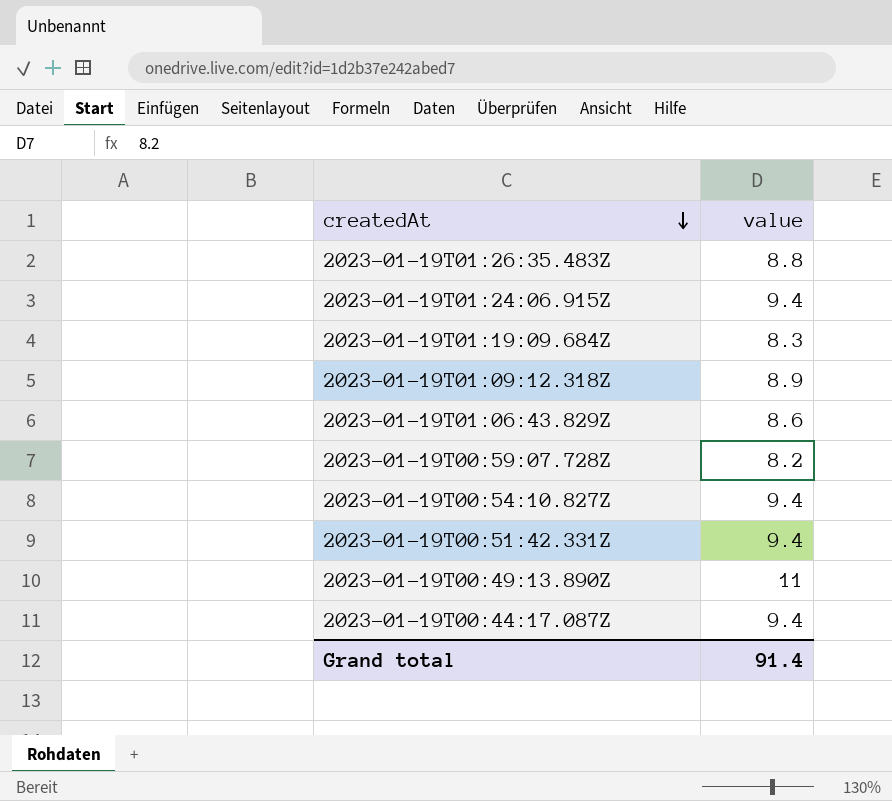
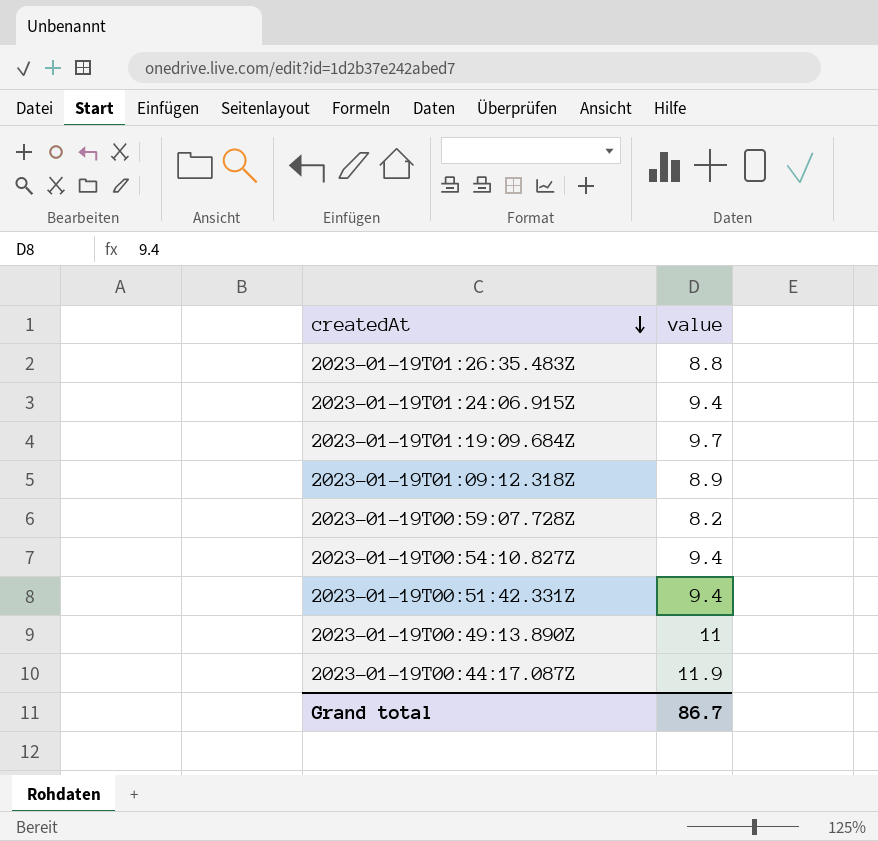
row 2023-01-19T01:06:43.829Z: 8.6 -> none
2023-01-19T01:19:09.684Z | value: 8.3 -> 9.7
2023-01-19T00:44:17.087Z | value: 9.4 -> 11.9
Grand total | value: 91.4 -> 86.7

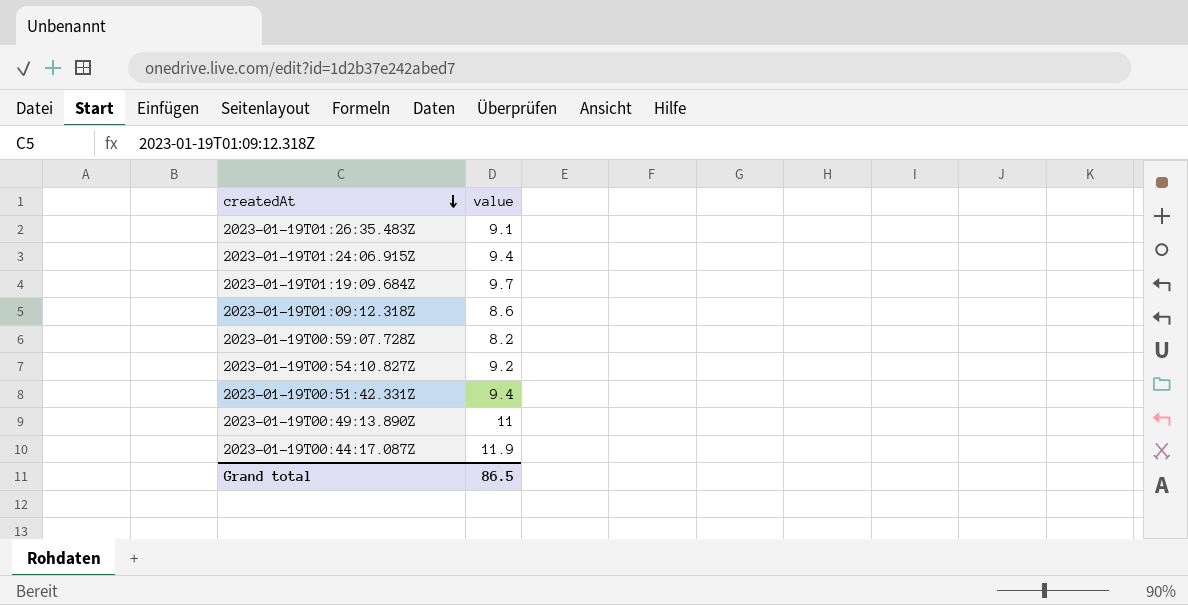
2023-01-19T01:26:35.483Z | value: 8.8 -> 9.1
2023-01-19T01:09:12.318Z | value: 8.9 -> 8.6
2023-01-19T00:54:10.827Z | value: 9.4 -> 9.2
Grand total | value: 86.7 -> 86.5

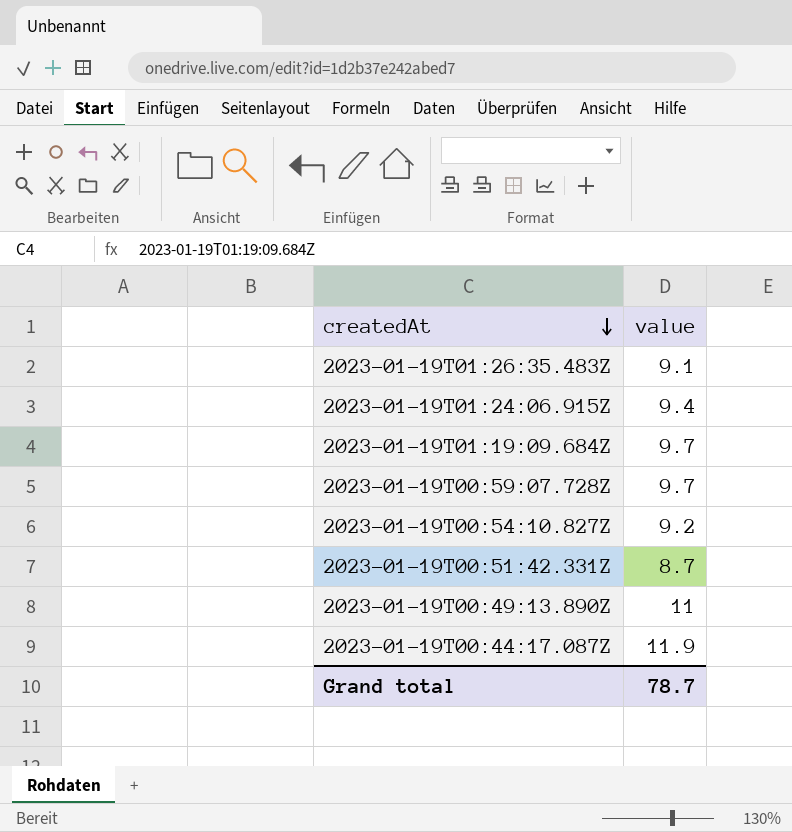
row 2023-01-19T01:09:12.318Z: 8.6 -> none
2023-01-19T00:59:07.728Z | value: 8.2 -> 9.7
2023-01-19T00:51:42.331Z | value: 9.4 -> 8.7
Grand total | value: 86.5 -> 78.7

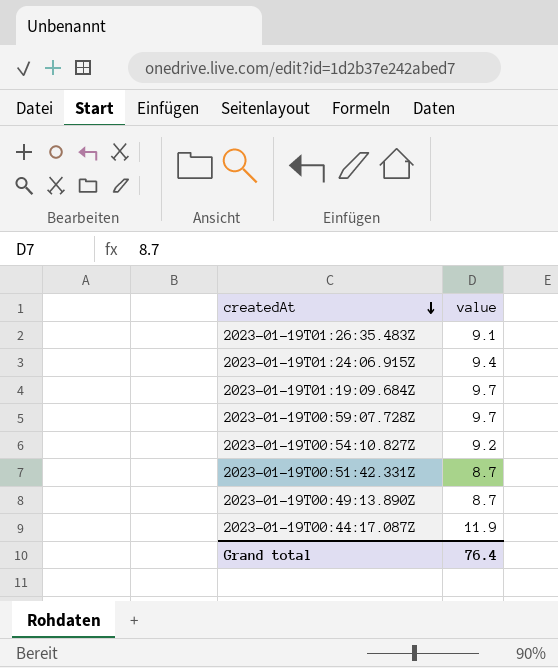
2023-01-19T00:49:13.890Z | value: 11 -> 8.7
Grand total | value: 78.7 -> 76.4

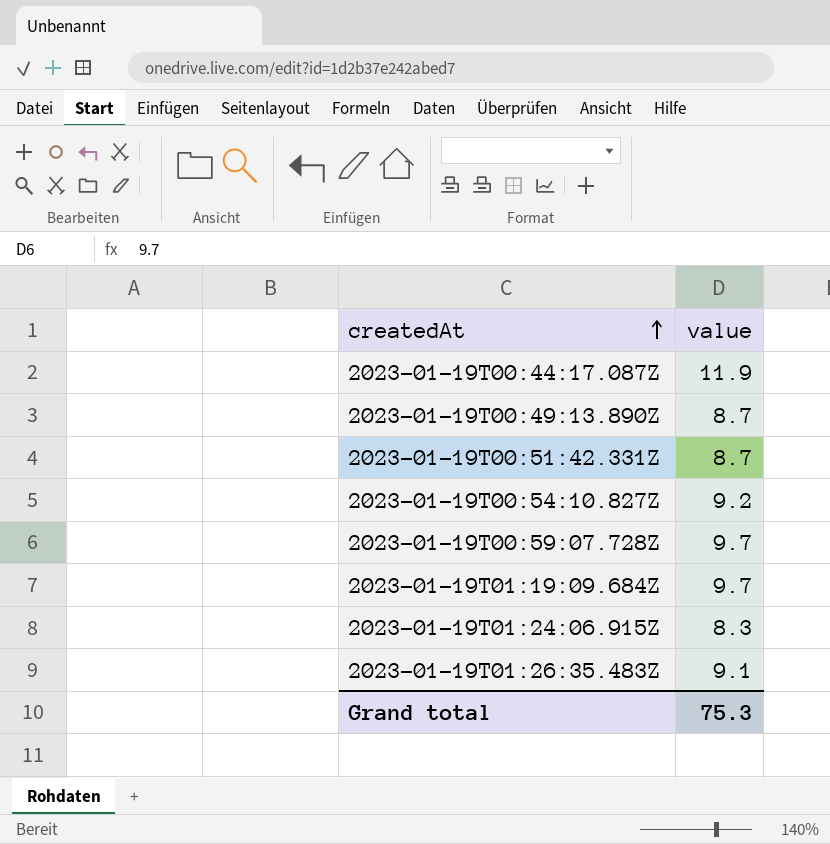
row order: createdAt descending -> createdAt ascending
2023-01-19T01:24:06.915Z | value: 9.4 -> 8.3
Grand total | value: 76.4 -> 75.3

